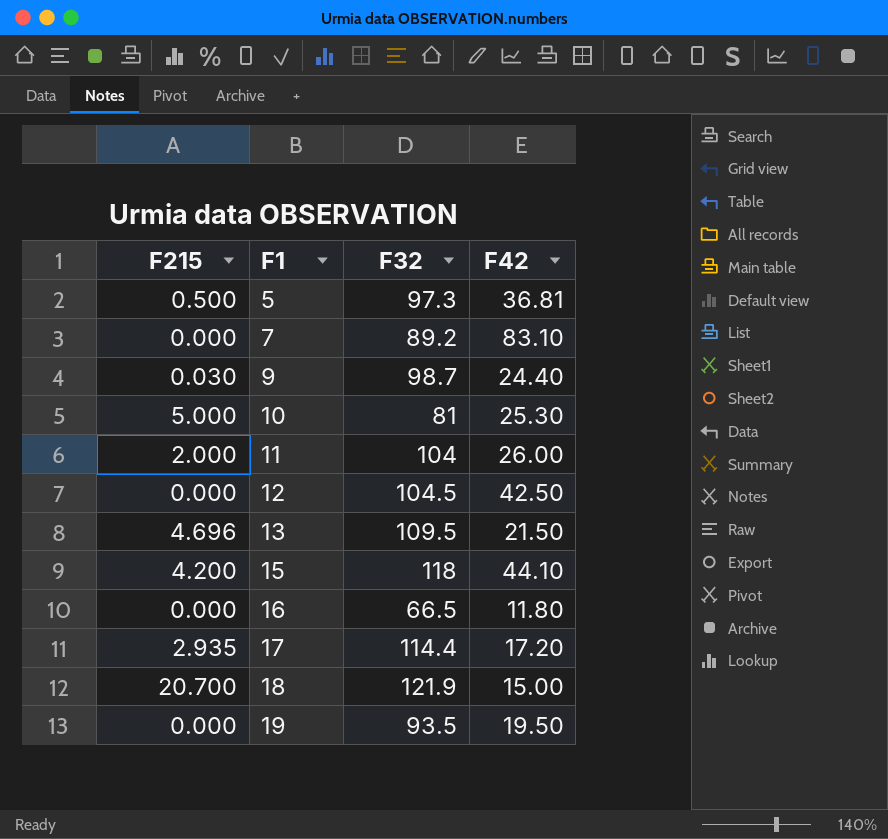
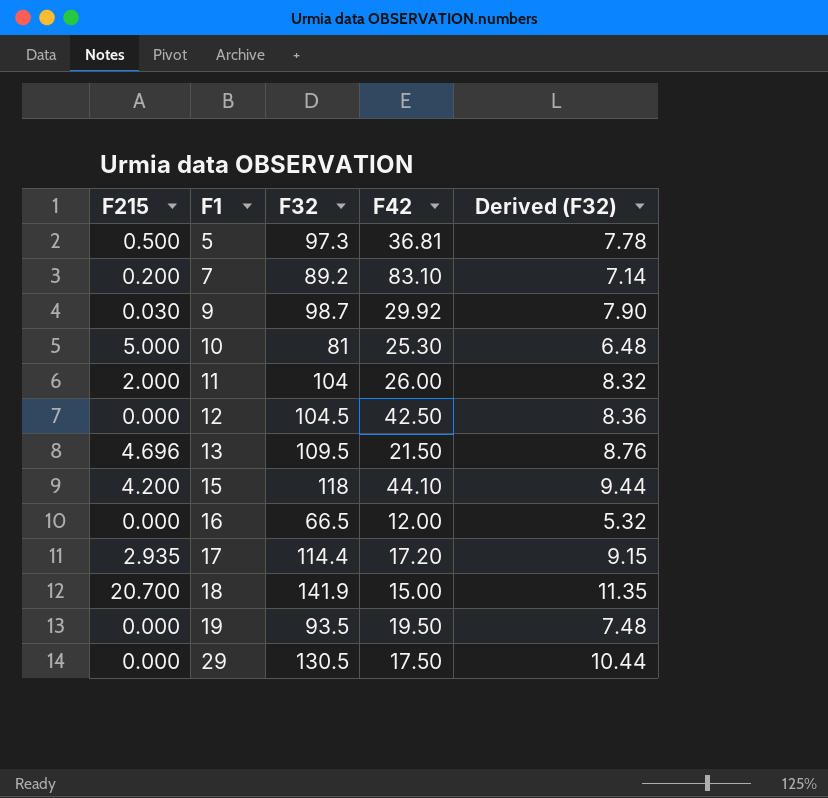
column Derived (F32) | formula: none -> [F32] * 0.08
7 | F215: 0.000 -> 0.200
9 | F42: 24.40 -> 29.92
16 | F42: 11.80 -> 12.00
18 | F32: 121.9 -> 141.9
row 29: none -> 0.000 | 130.5 | 17.50 | 10.44

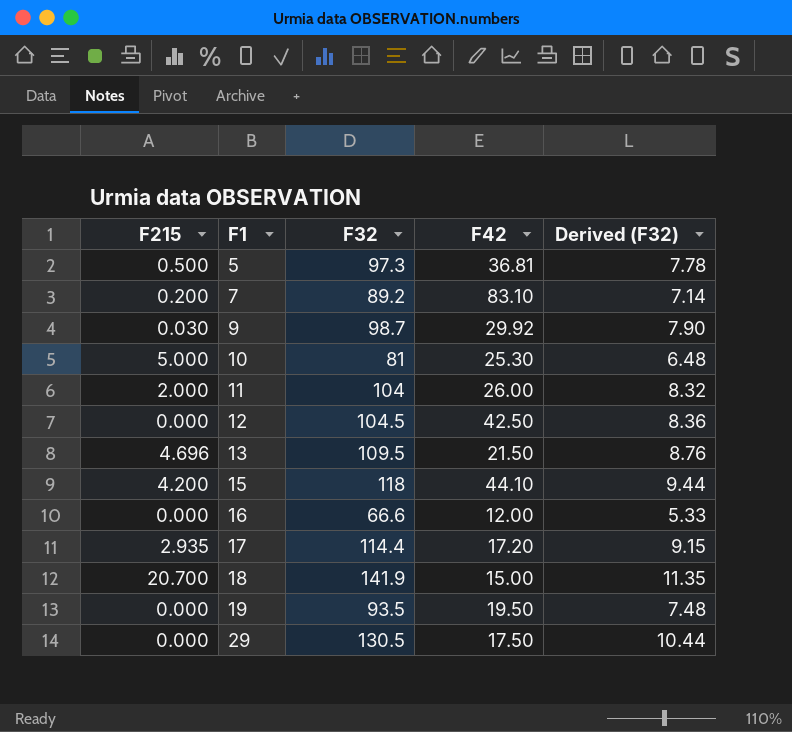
16 | F32: 66.5 -> 66.6
16 | Derived (F32): 5.32 -> 5.33

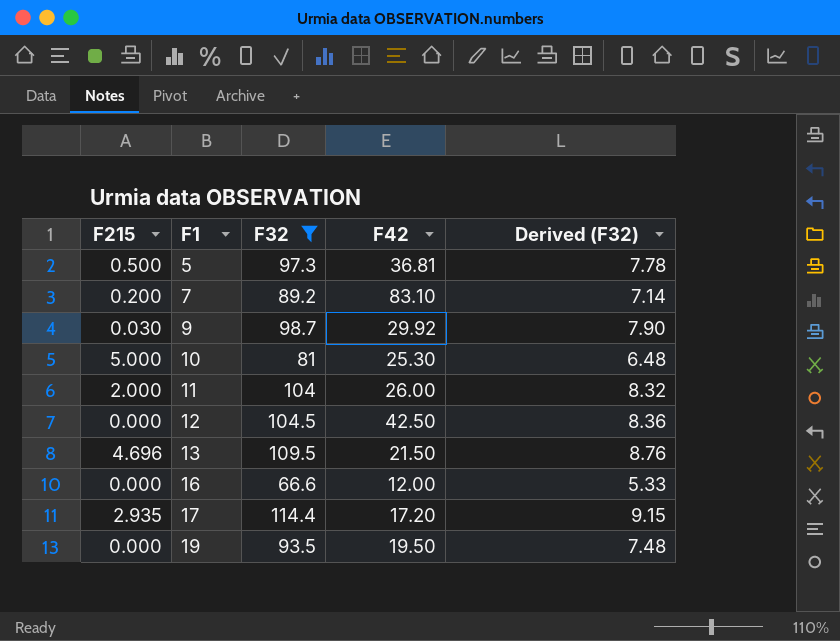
filter: none -> F32 <= 114.4

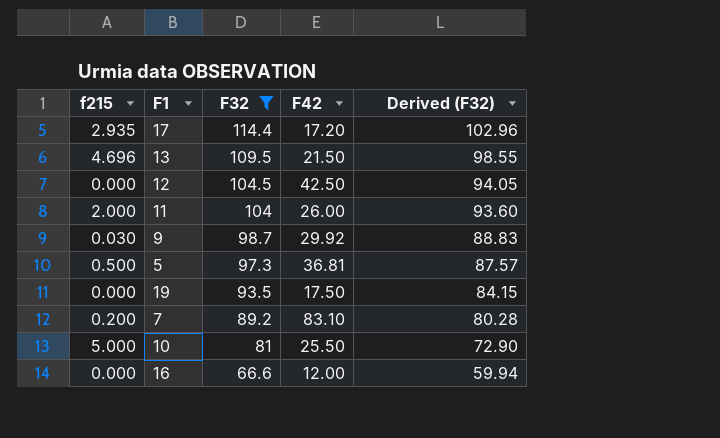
row order: F1 ascending -> F32 descending
column name: F215 -> f215
column Derived (F32) | formula: [F32] * 0.08 -> [F32] * 0.9
19 | F42: 19.50 -> 17.50
10 | F42: 25.30 -> 25.50

